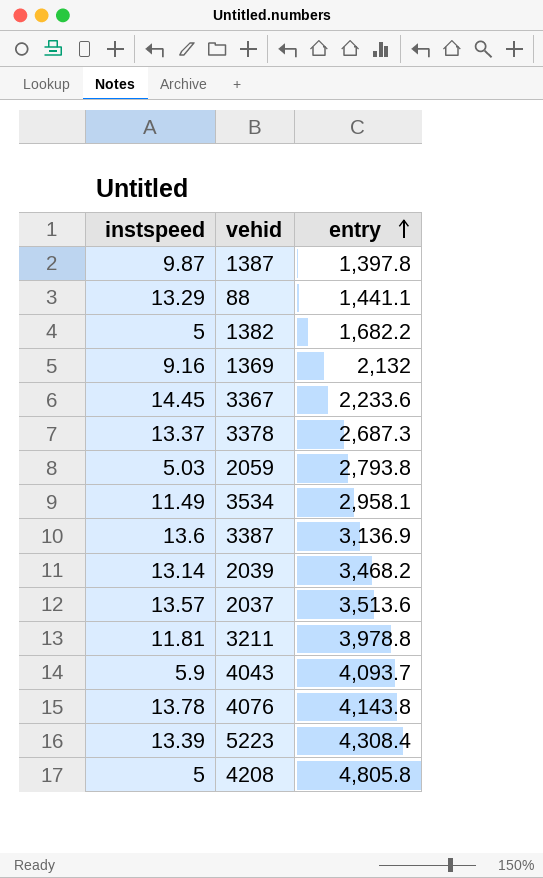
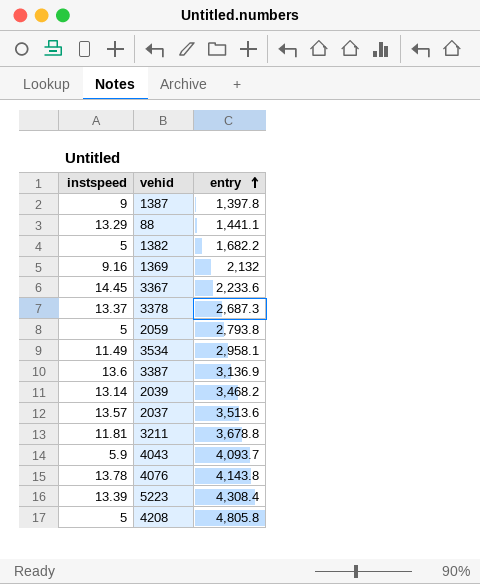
1387 | instspeed: 9.87 -> 9
2059 | instspeed: 5.03 -> 5
3211 | entry: 3,978.8 -> 3,678.8

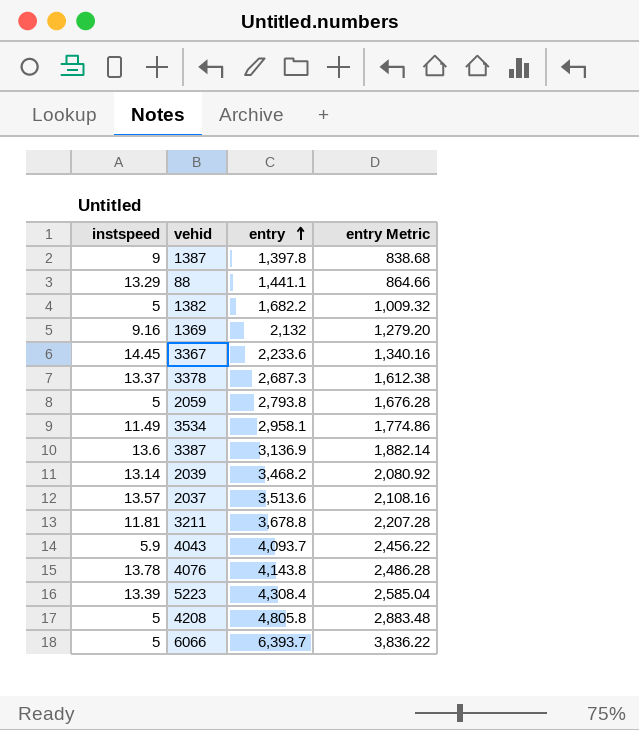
column entry Metric | formula: none -> [entry] * 0.6
row 6066: none -> 5 | 6,393.7 | 3,836.22

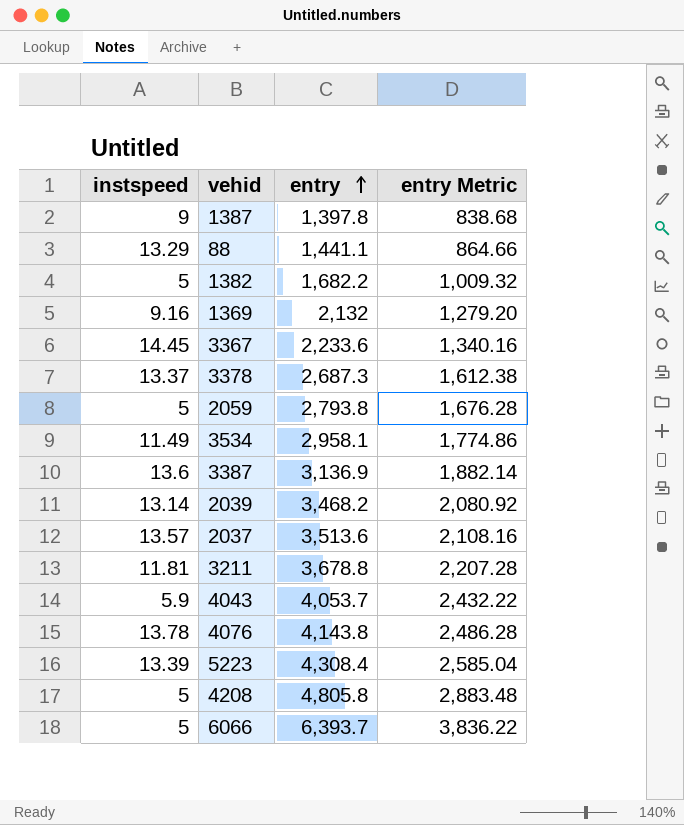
4043 | entry: 4,093.7 -> 4,053.7
4043 | entry Metric: 2,456.22 -> 2,432.22

